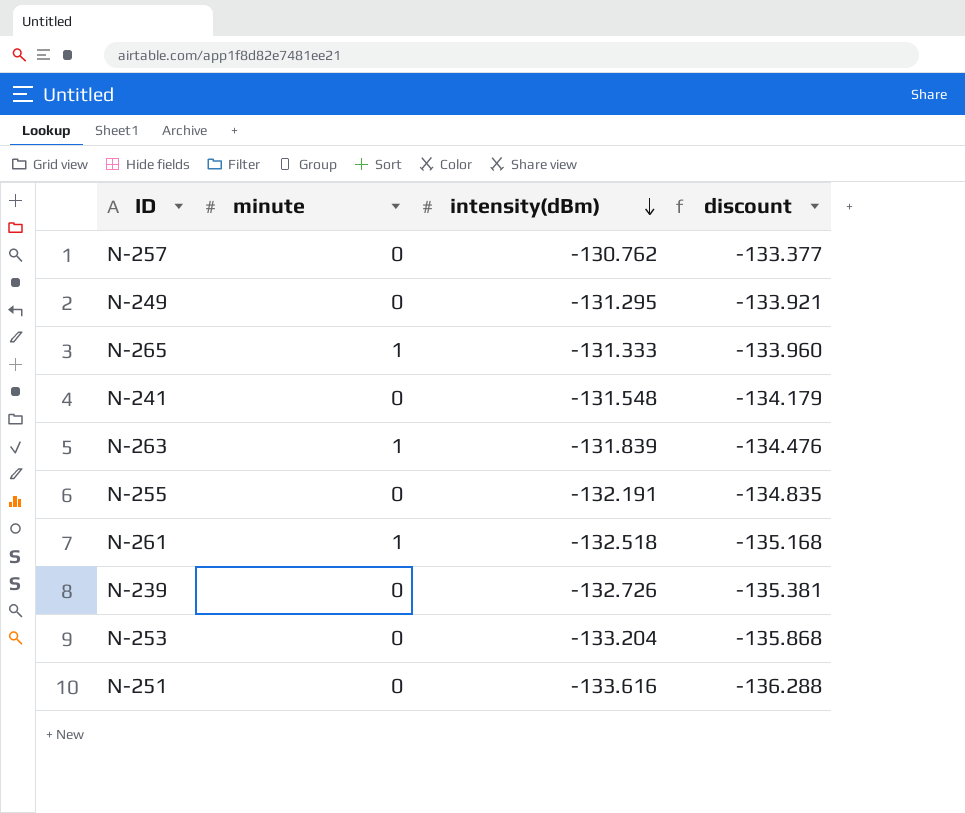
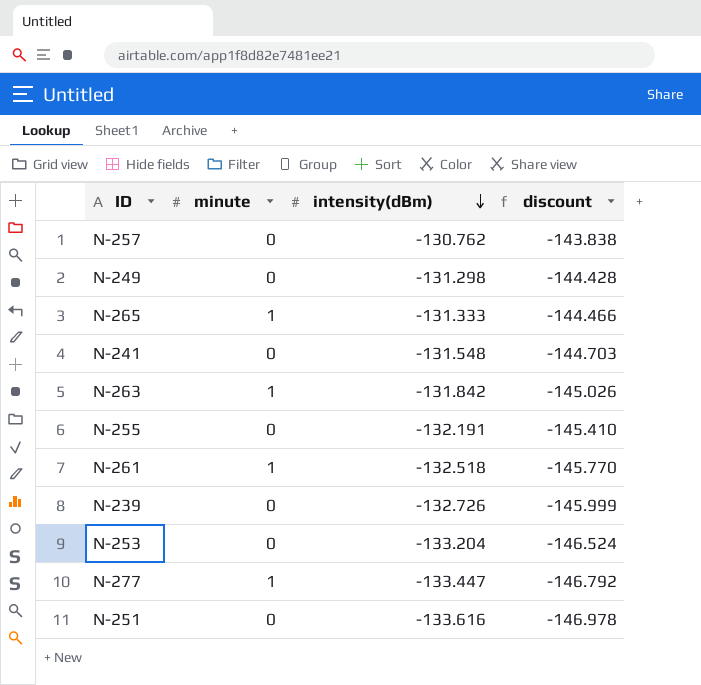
column discount | formula: [intensity(dBm)] * 1.02 -> [intensity(dBm)] * 1.1
N-249 | intensity(dBm): -131.295 -> -131.298
N-263 | intensity(dBm): -131.839 -> -131.842
row N-277: none -> 1 | -133.447 | -146.792

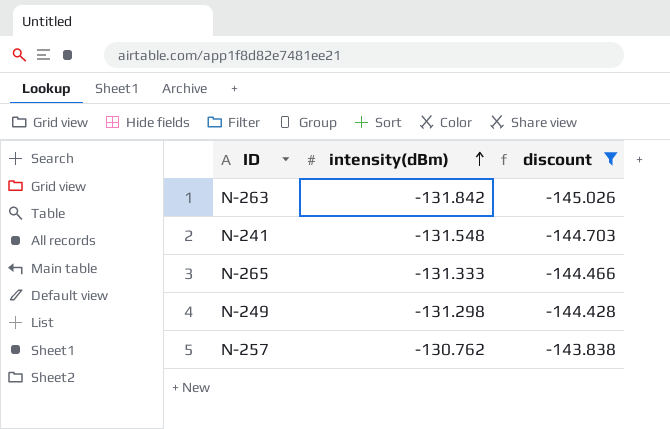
filter: none -> discount >= -145.026
row order: intensity(dBm) descending -> intensity(dBm) ascending
column minute | position: 2 -> none

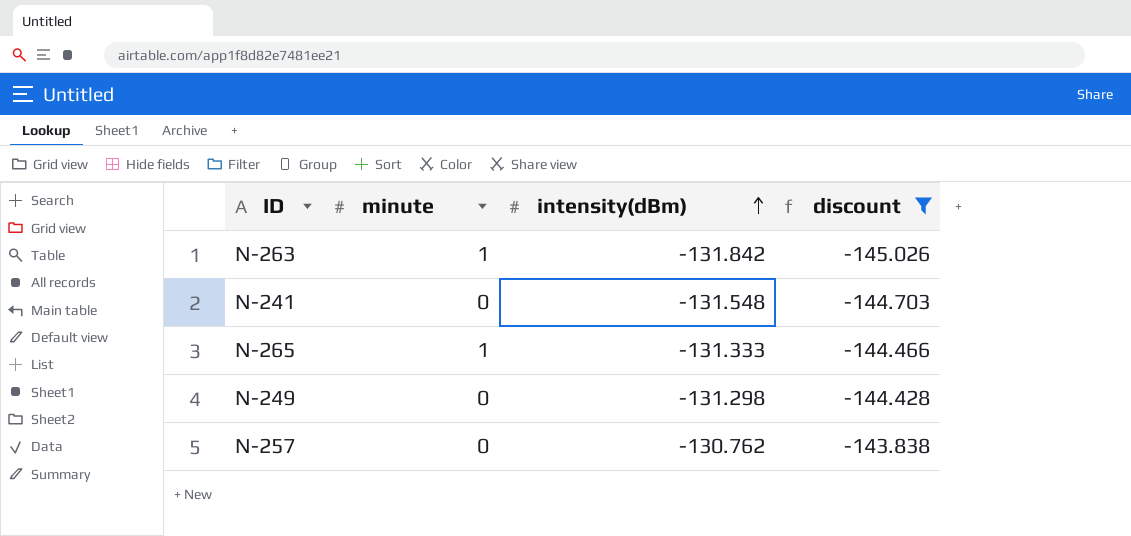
column minute | position: none -> 2

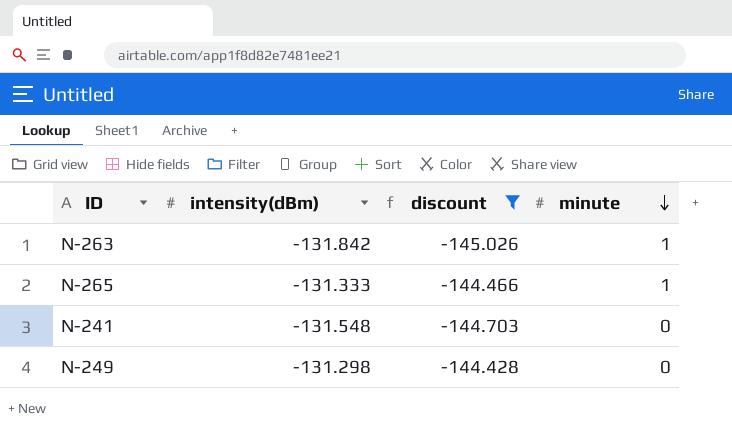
row order: intensity(dBm) ascending -> minute descending
column minute | position: 2 -> 4
row N-257: 0 | -130.762 | -143.838 -> none

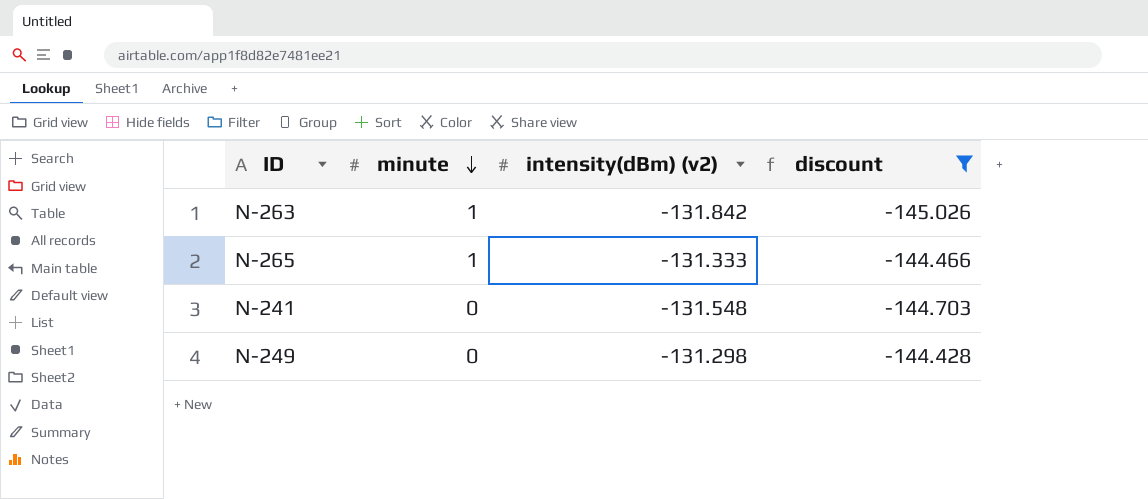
column minute | position: 4 -> 2
column name: intensity(dBm) -> intensity(dBm) (v2)

